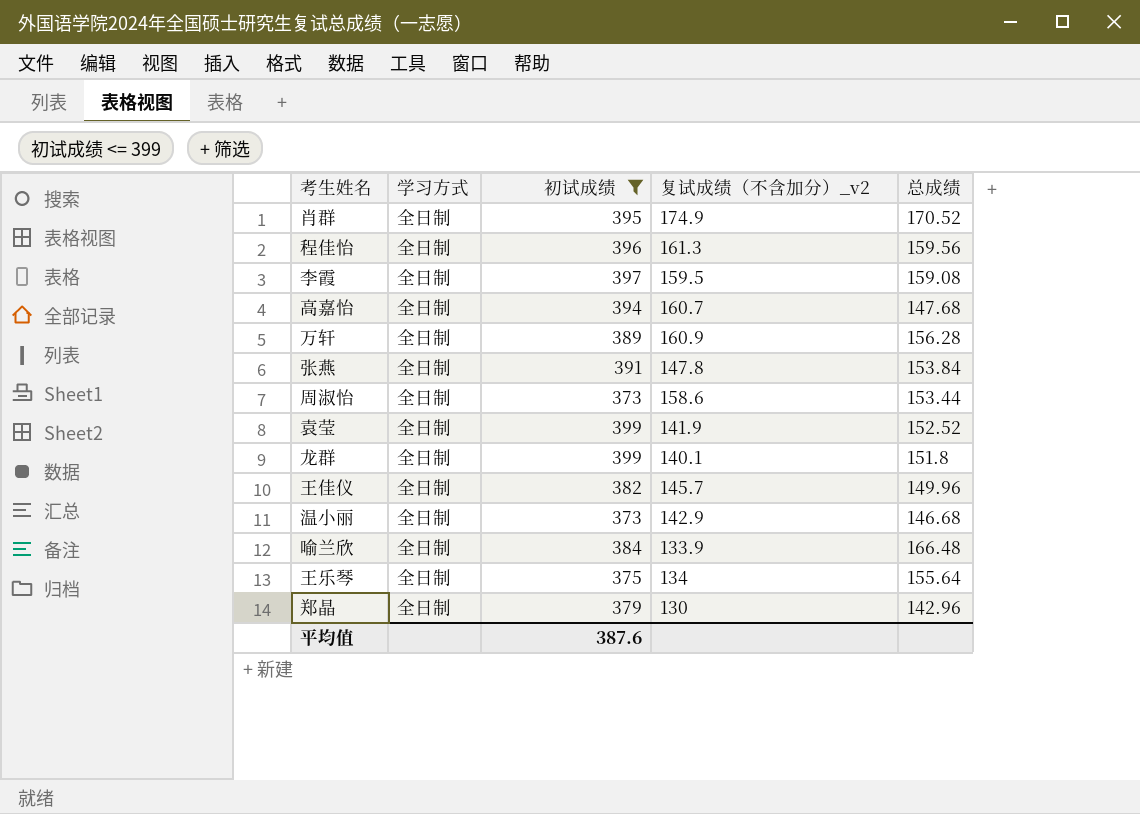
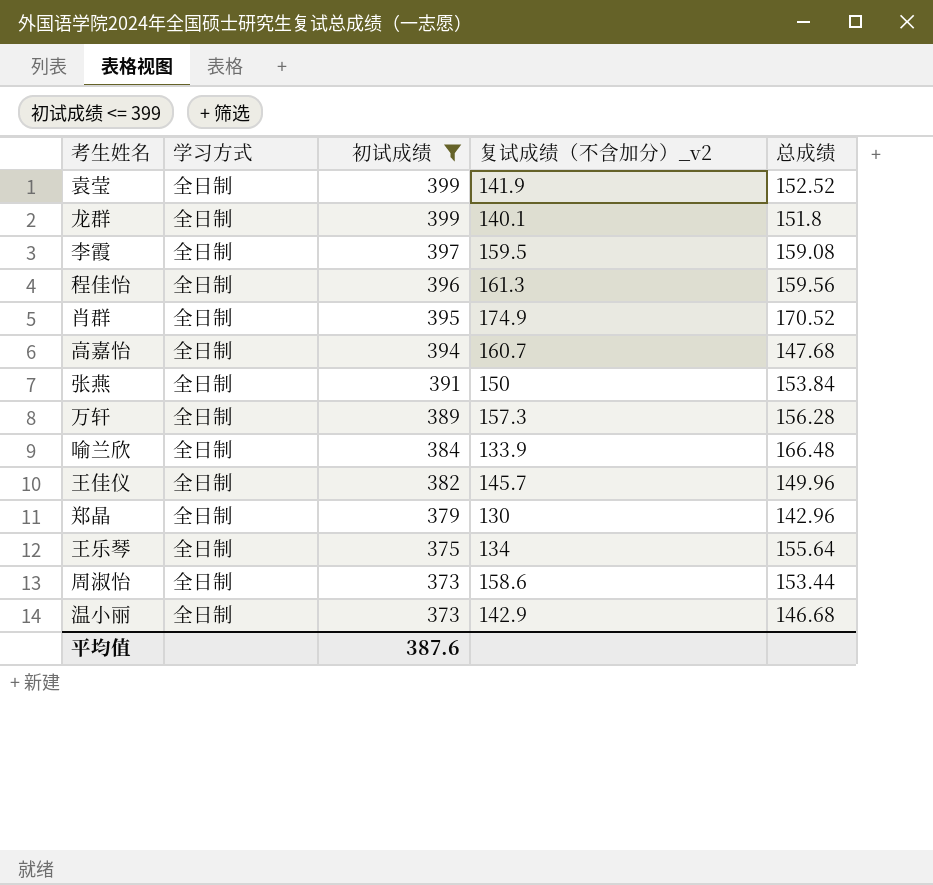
row order: none -> 初试成绩 descending
张燕 | 复试成绩（不含加分）_v2: 147.8 -> 150
万轩 | 复试成绩（不含加分）_v2: 160.9 -> 157.3

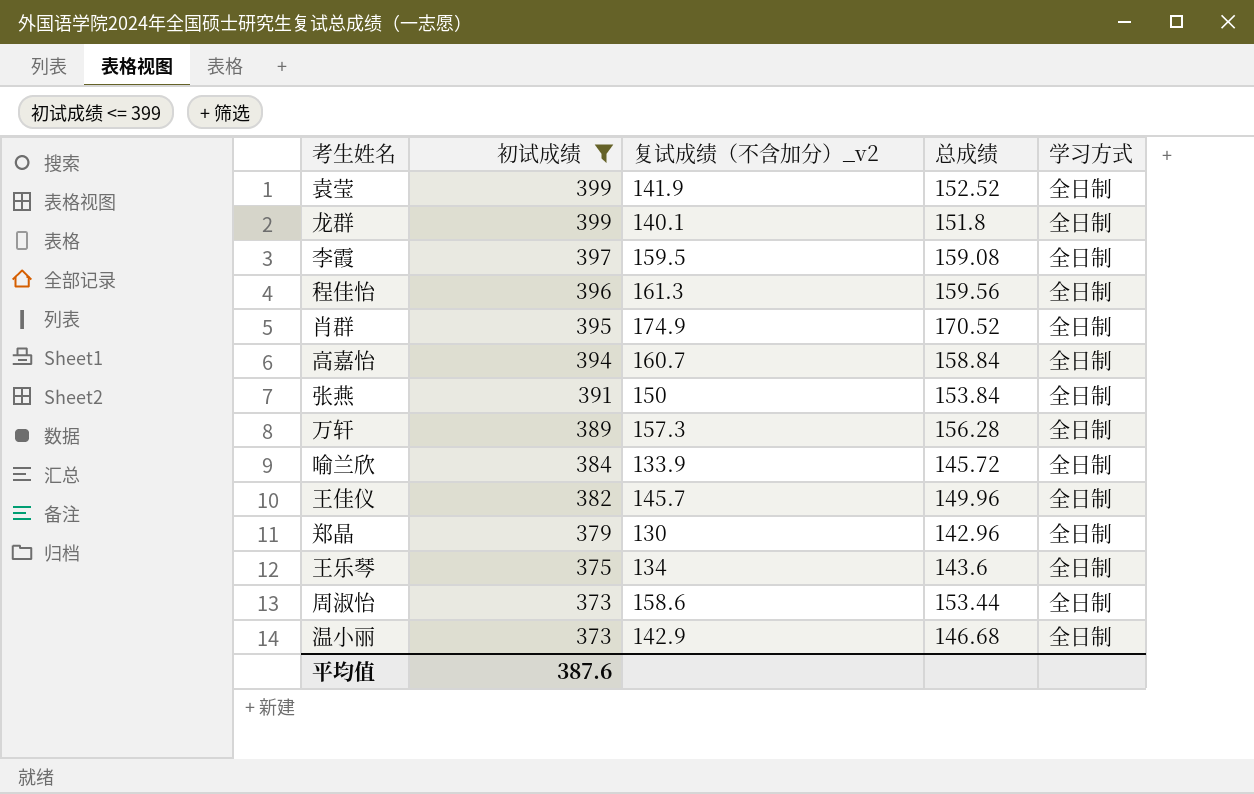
column 学习方式 | position: 2 -> 5
高嘉怡 | 总成绩: 147.68 -> 158.84
喻兰欣 | 总成绩: 166.48 -> 145.72
王乐琴 | 总成绩: 155.64 -> 143.6

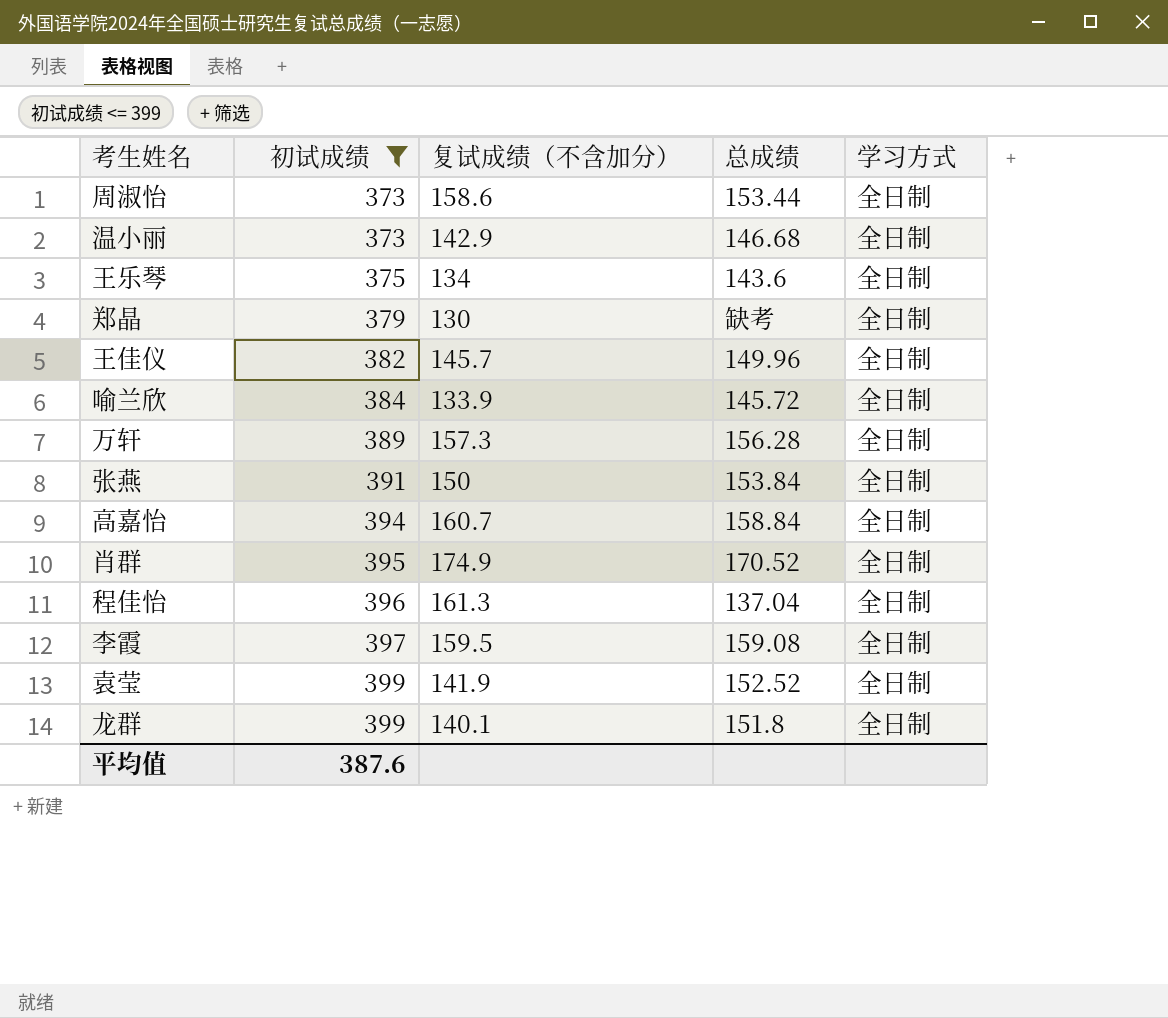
row order: 初试成绩 descending -> 初试成绩 ascending
column name: 复试成绩（不含加分）_v2 -> 复试成绩（不含加分）
郑晶 | 总成绩: 142.96 -> 缺考
程佳怡 | 总成绩: 159.56 -> 137.04

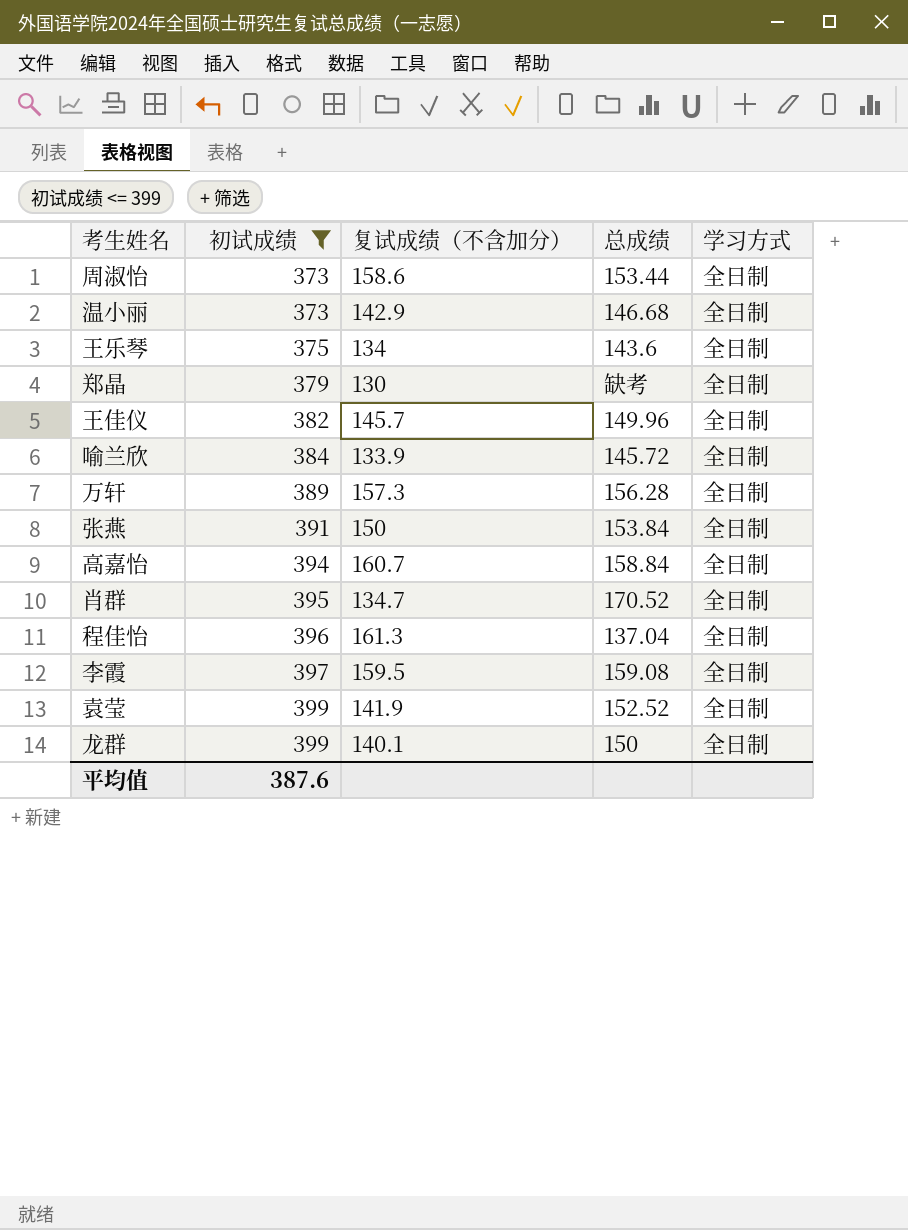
肖群 | 复试成绩（不含加分）: 174.9 -> 134.7
龙群 | 总成绩: 151.8 -> 150

